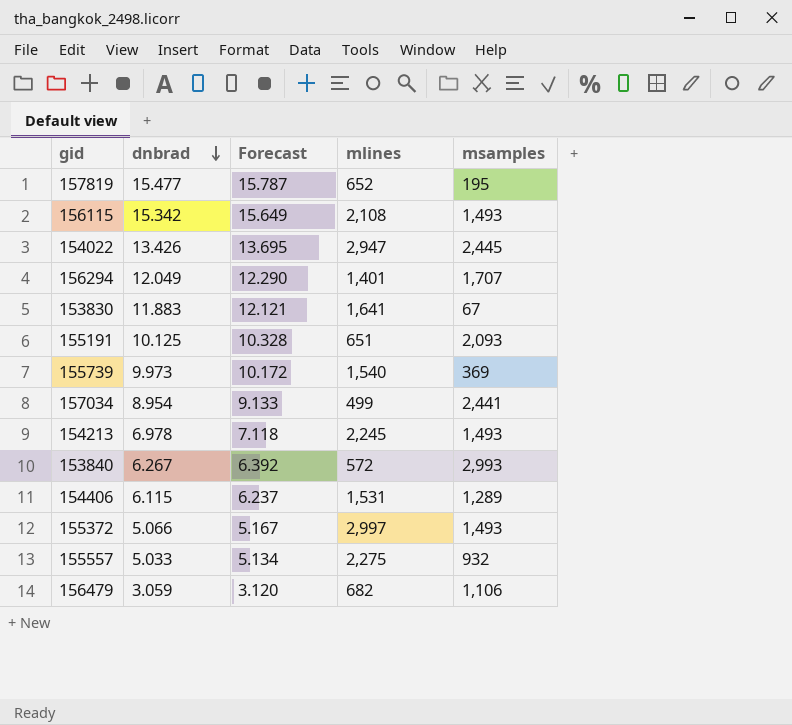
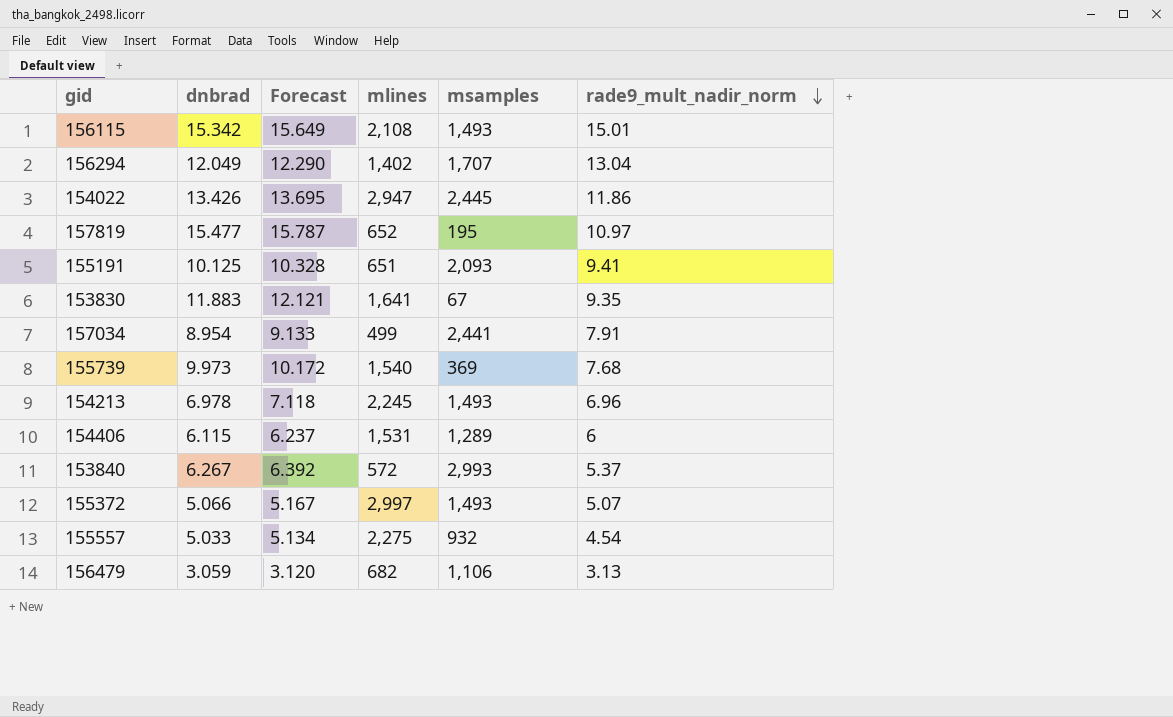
row order: dnbrad descending -> rade9_mult_nadir_norm descending
column rade9_mult_nadir_norm | position: none -> 6
156294 | mlines: 1,401 -> 1,402

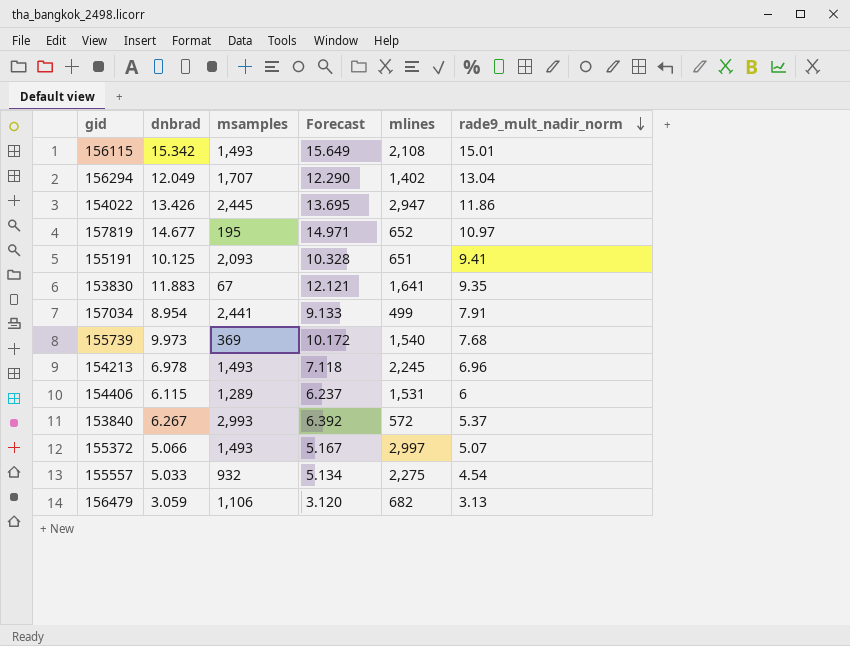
column msamples | position: 5 -> 3
157819 | dnbrad: 15.477 -> 14.677
157819 | Forecast: 15.787 -> 14.971

